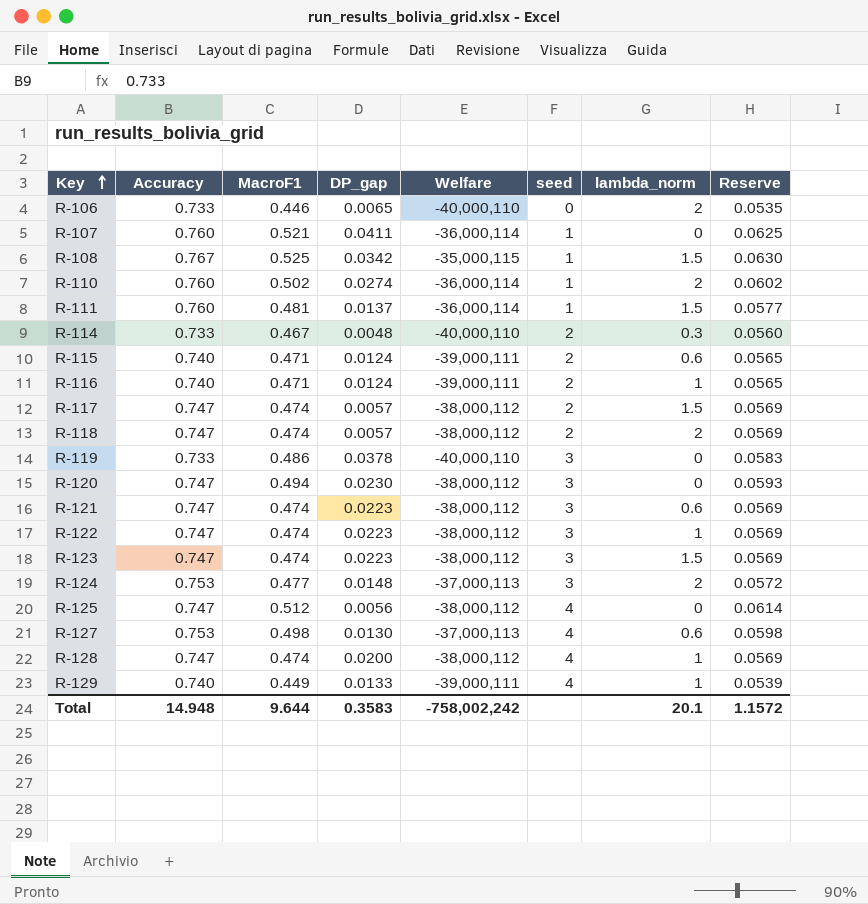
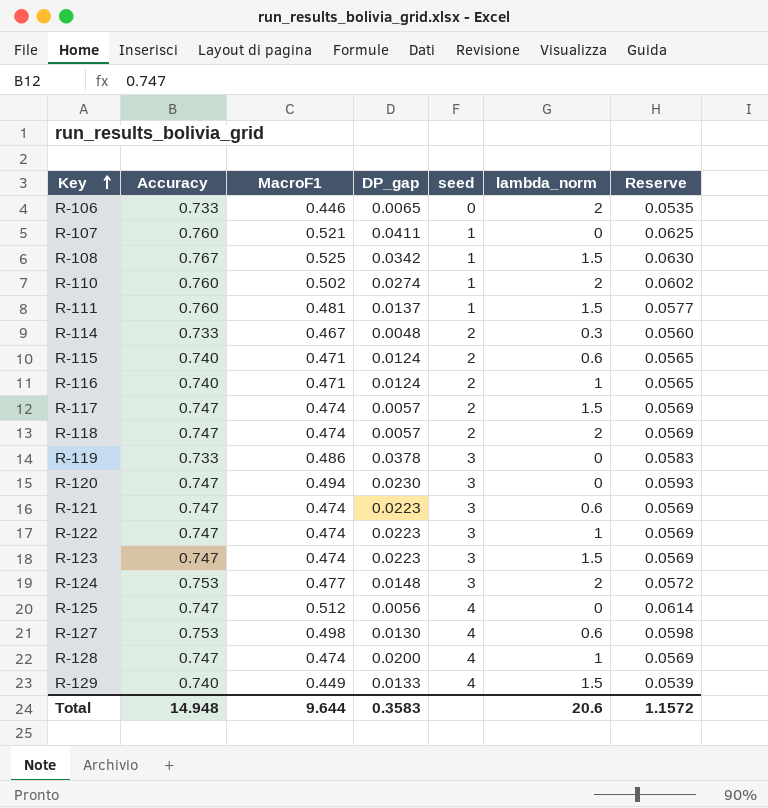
column Welfare | position: 5 -> none
R-129 | lambda_norm: 1 -> 1.5
Total | lambda_norm: 20.1 -> 20.6

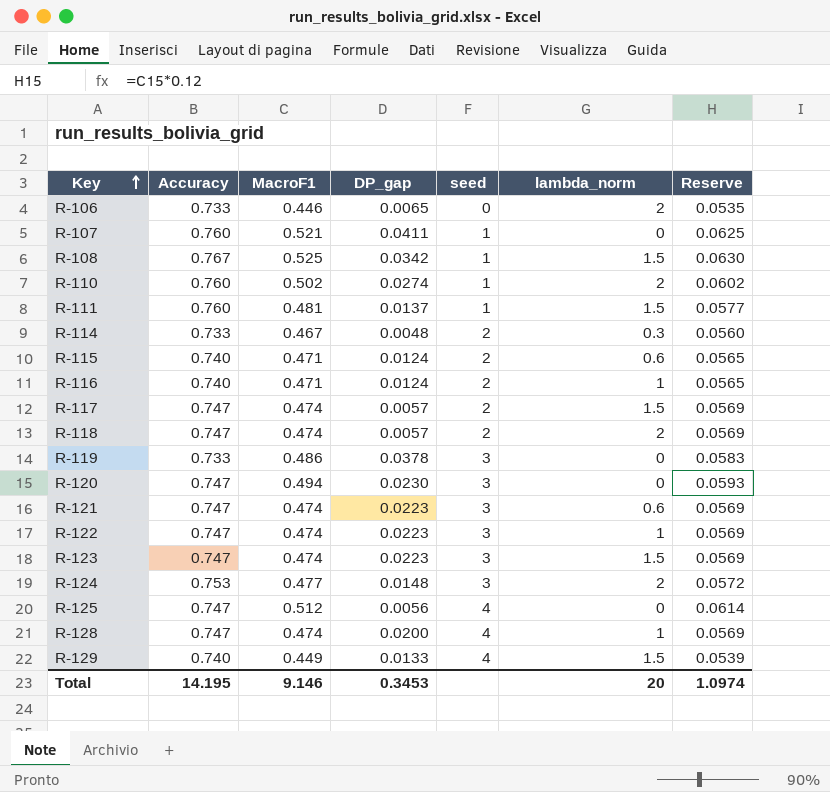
row R-127: 0.753 | 0.498 | 0.0130 | 4 | 0.6 | 0.0598 -> none
Total | Accuracy: 14.948 -> 14.195
Total | MacroF1: 9.644 -> 9.146
Total | DP_gap: 0.3583 -> 0.3453
Total | lambda_norm: 20.6 -> 20
Total | Reserve: 1.1572 -> 1.0974

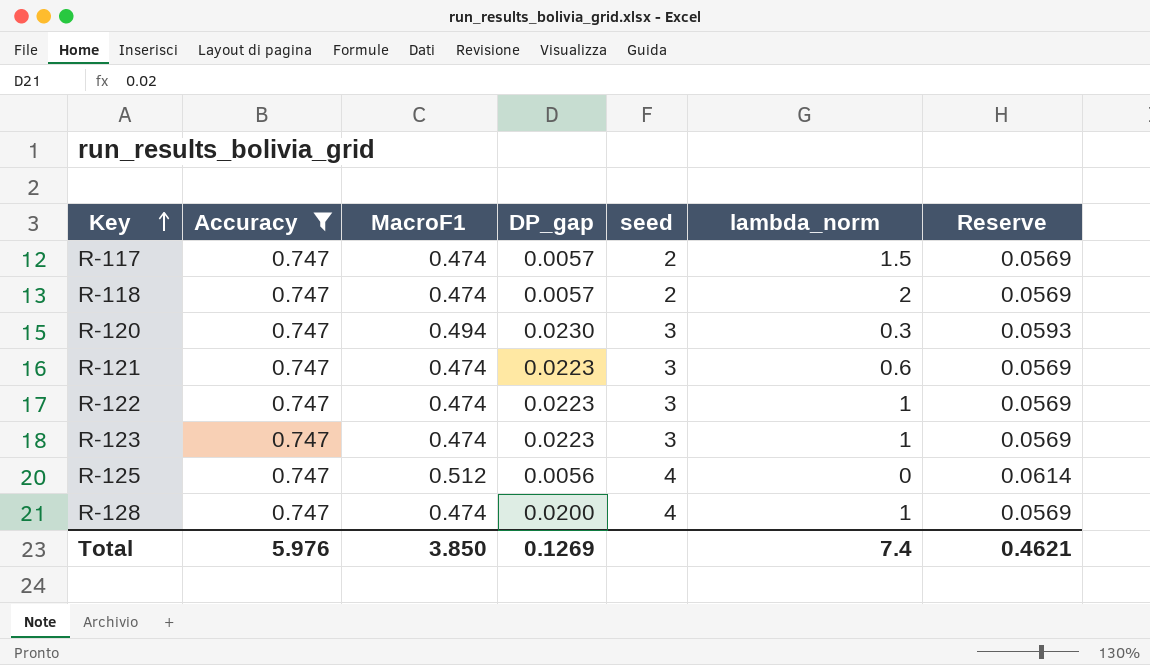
filter: none -> Accuracy = 0.747
R-120 | lambda_norm: 0 -> 0.3
R-123 | lambda_norm: 1.5 -> 1
Total | Accuracy: 14.195 -> 5.976
Total | MacroF1: 9.146 -> 3.850
Total | DP_gap: 0.3453 -> 0.1269
Total | lambda_norm: 20 -> 7.4
Total | Reserve: 1.0974 -> 0.4621

